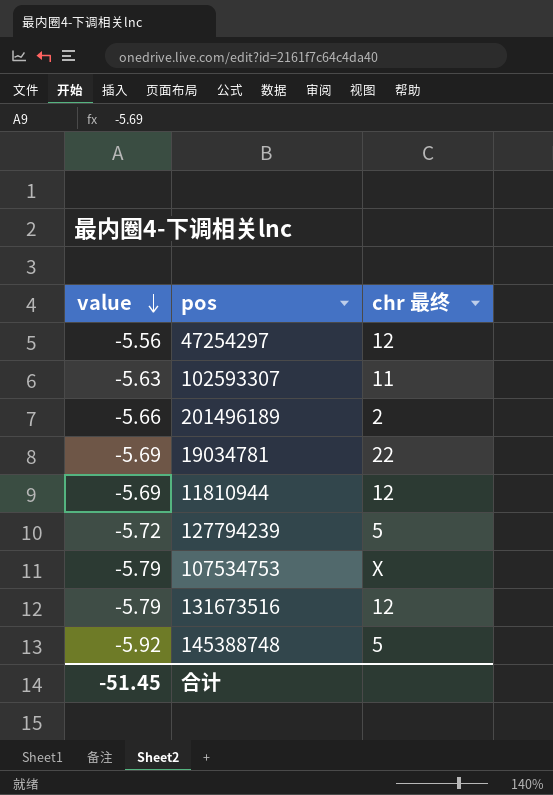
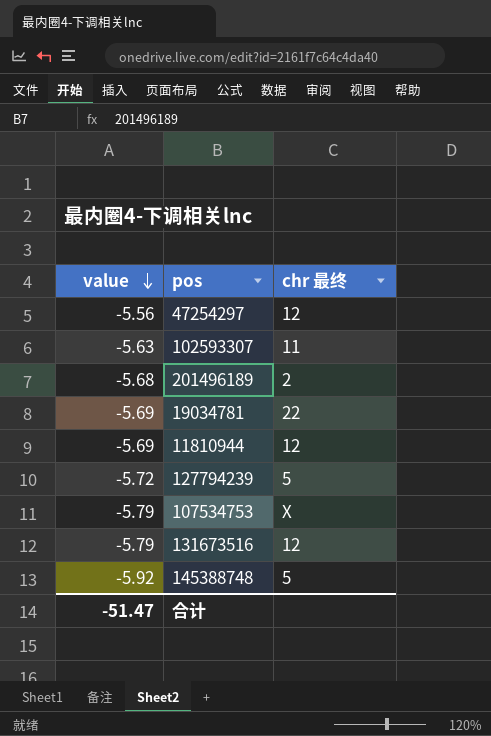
201496189 | value: -5.66 -> -5.68
合计 | value: -51.45 -> -51.47

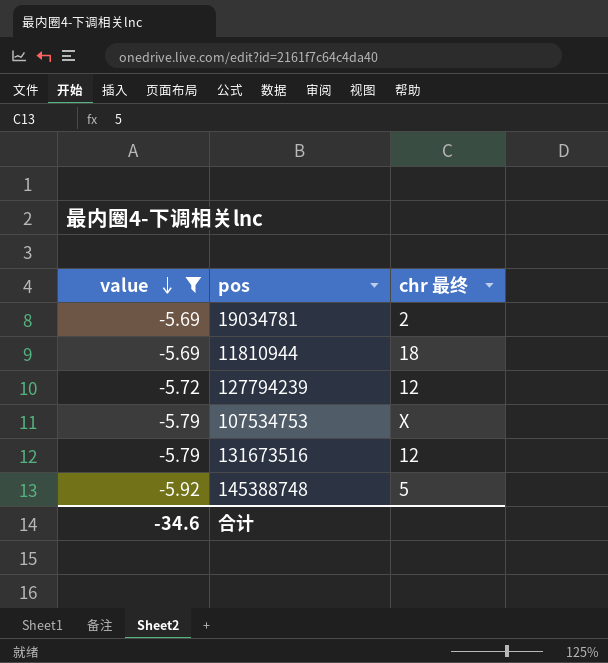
filter: none -> value <= -5.69
19034781 | chr 最终: 22 -> 2
11810944 | chr 最终: 12 -> 18
127794239 | chr 最终: 5 -> 12
合计 | value: -51.47 -> -34.6

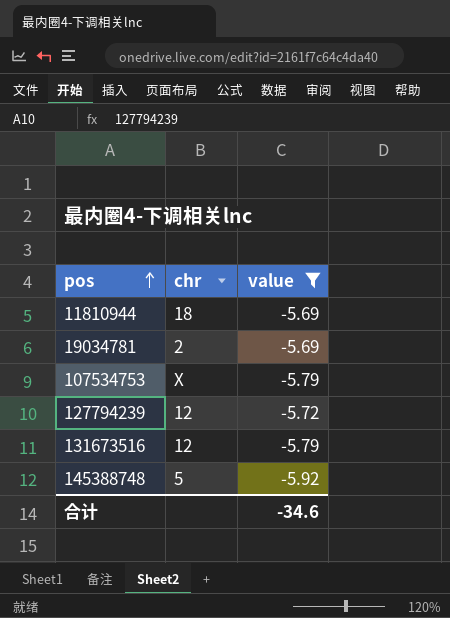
row order: value descending -> pos ascending
column name: chr 最终 -> chr
column value | position: 1 -> 3

